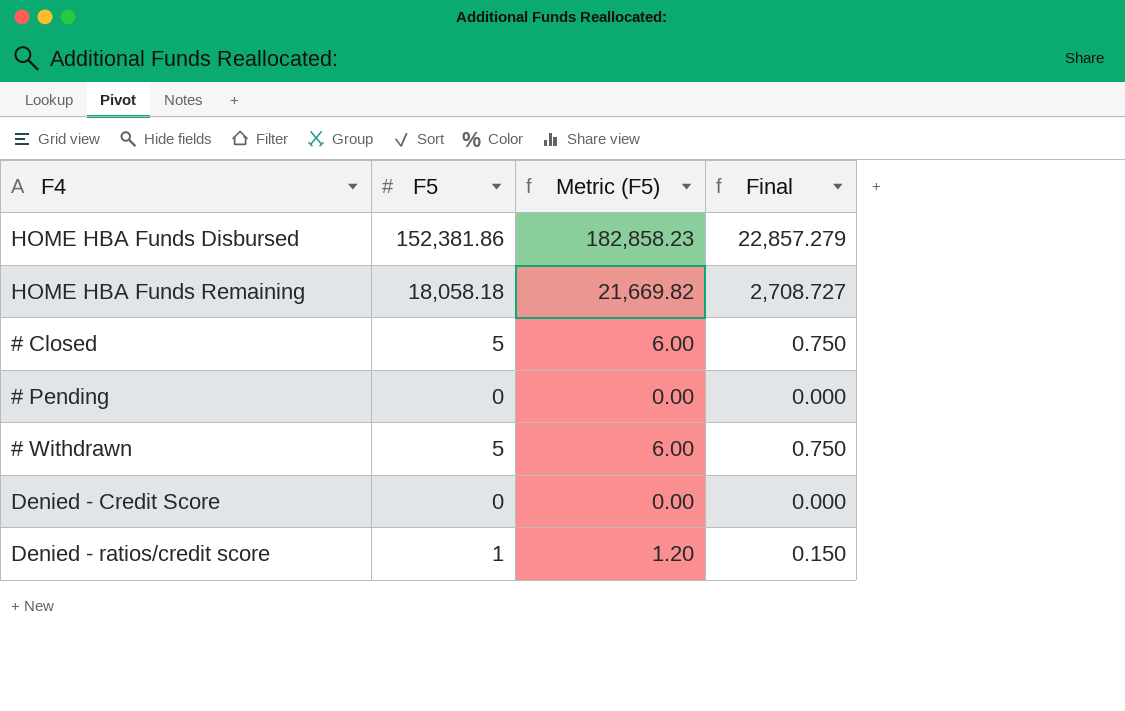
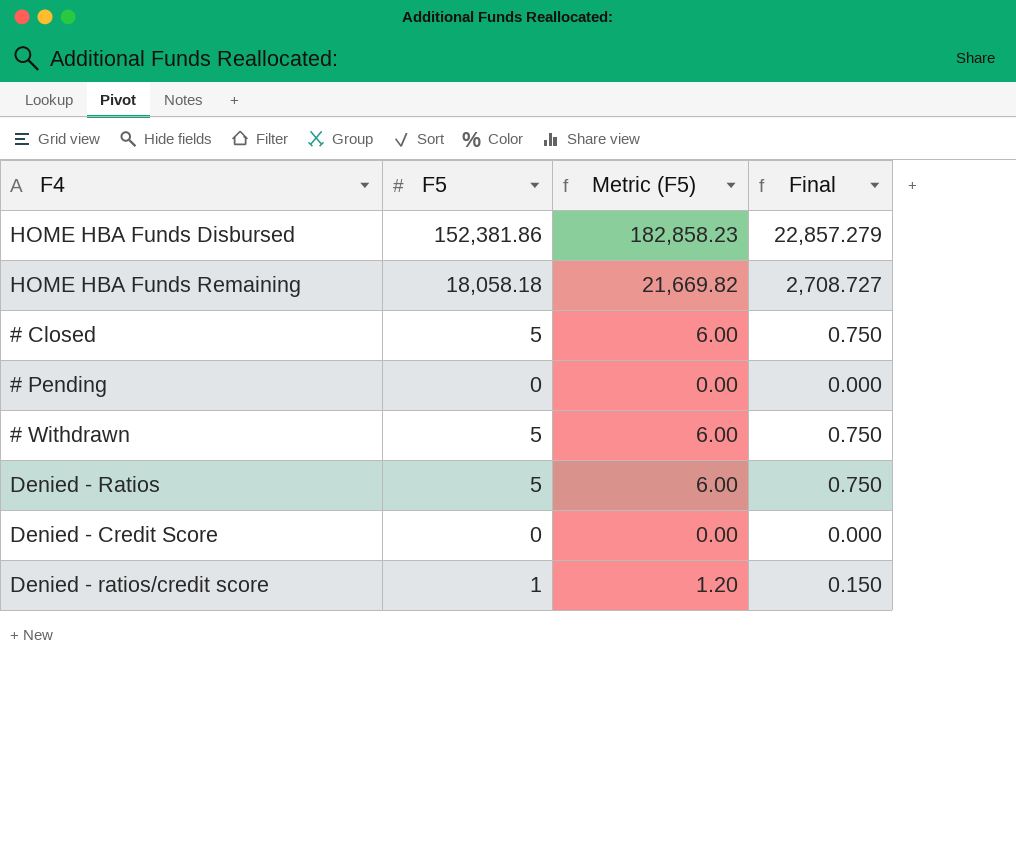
row Denied - Ratios: none -> 5 | 6.00 | 0.750

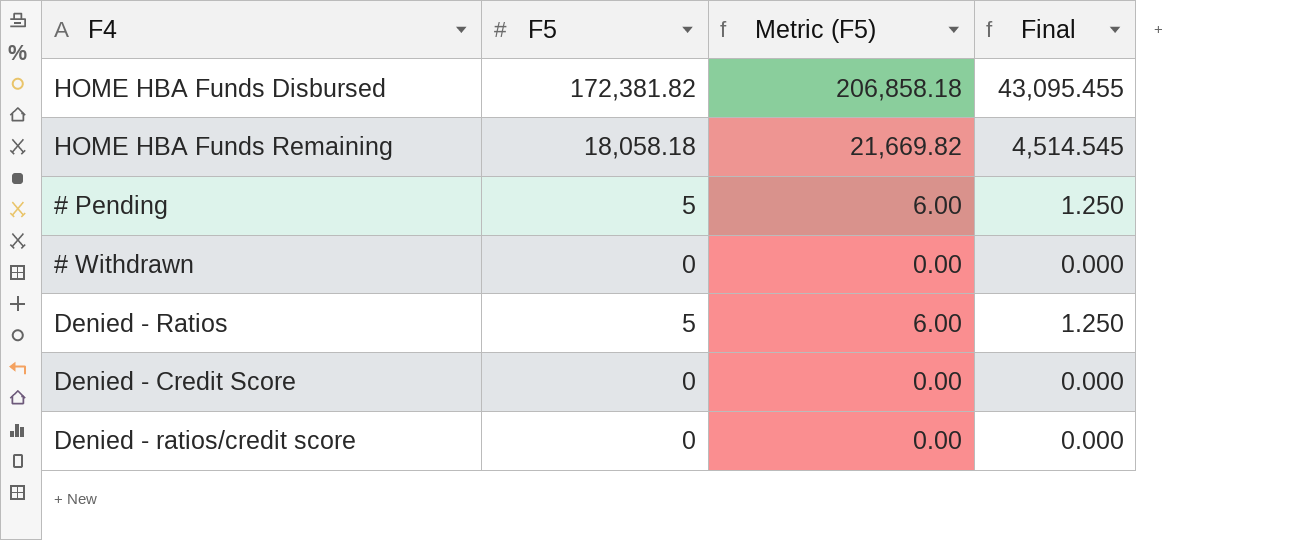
column Final | formula: [F5] * 0.15 -> [F5] * 0.25
row # Closed: 5 | 6.00 | 0.750 -> none
HOME HBA Funds Disbursed | F5: 152,381.86 -> 172,381.82
HOME HBA Funds Disbursed | Metric (F5): 182,858.23 -> 206,858.18
# Pending | F5: 0 -> 5
# Pending | Metric (F5): 0.00 -> 6.00
# Withdrawn | F5: 5 -> 0
# Withdrawn | Metric (F5): 6.00 -> 0.00
Denied - ratios/credit score | F5: 1 -> 0
Denied - ratios/credit score | Metric (F5): 1.20 -> 0.00

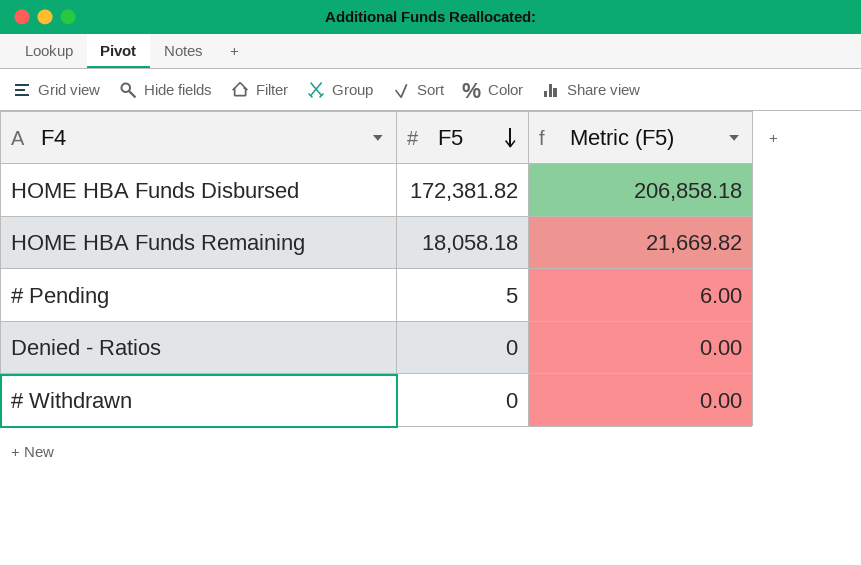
row order: none -> F5 descending
column Final | formula: [F5] * 0.25 -> none
row Denied - Credit Score: 0 | 0.00 | 0.000 -> none
row Denied - ratios/credit score: 0 | 0.00 | 0.000 -> none
Denied - Ratios | F5: 5 -> 0
Denied - Ratios | Metric (F5): 6.00 -> 0.00

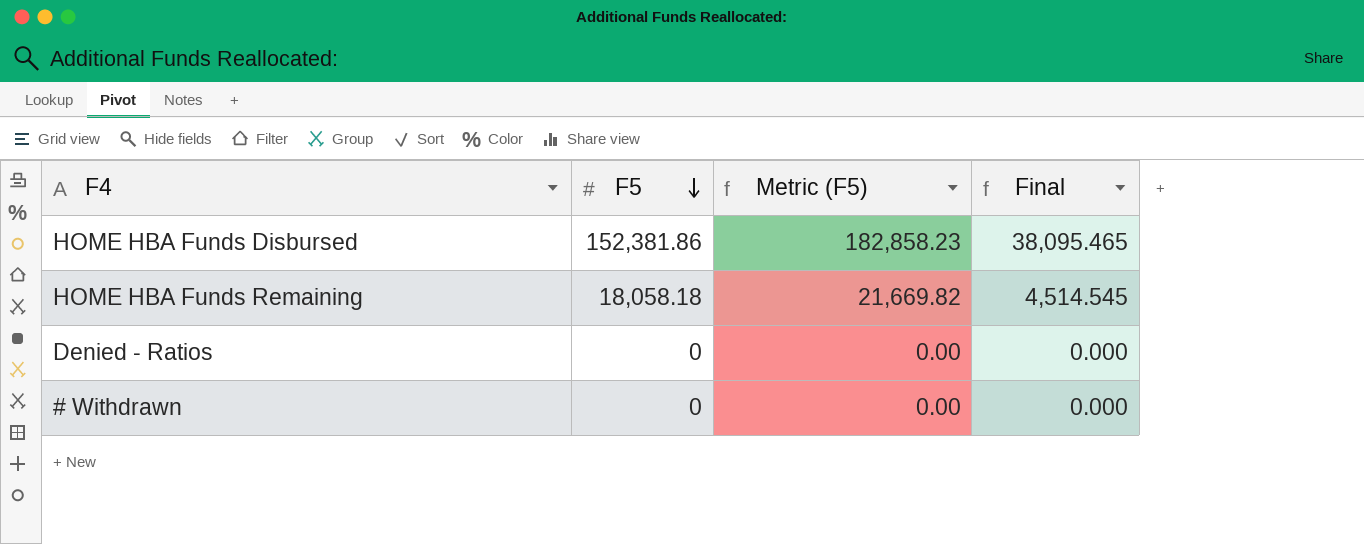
column Final | formula: none -> [F5] * 0.25
row # Pending: 5 | 6.00 -> none
HOME HBA Funds Disbursed | F5: 172,381.82 -> 152,381.86
HOME HBA Funds Disbursed | Metric (F5): 206,858.18 -> 182,858.23

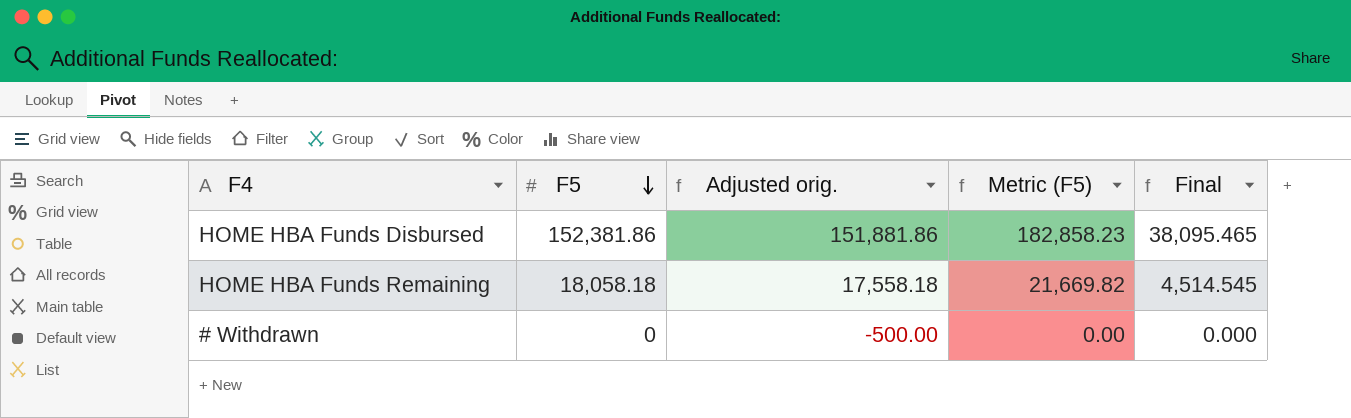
column Adjusted orig. | formula: none -> [F5] - 500
row Denied - Ratios: 0 | 0.00 | 0.000 -> none

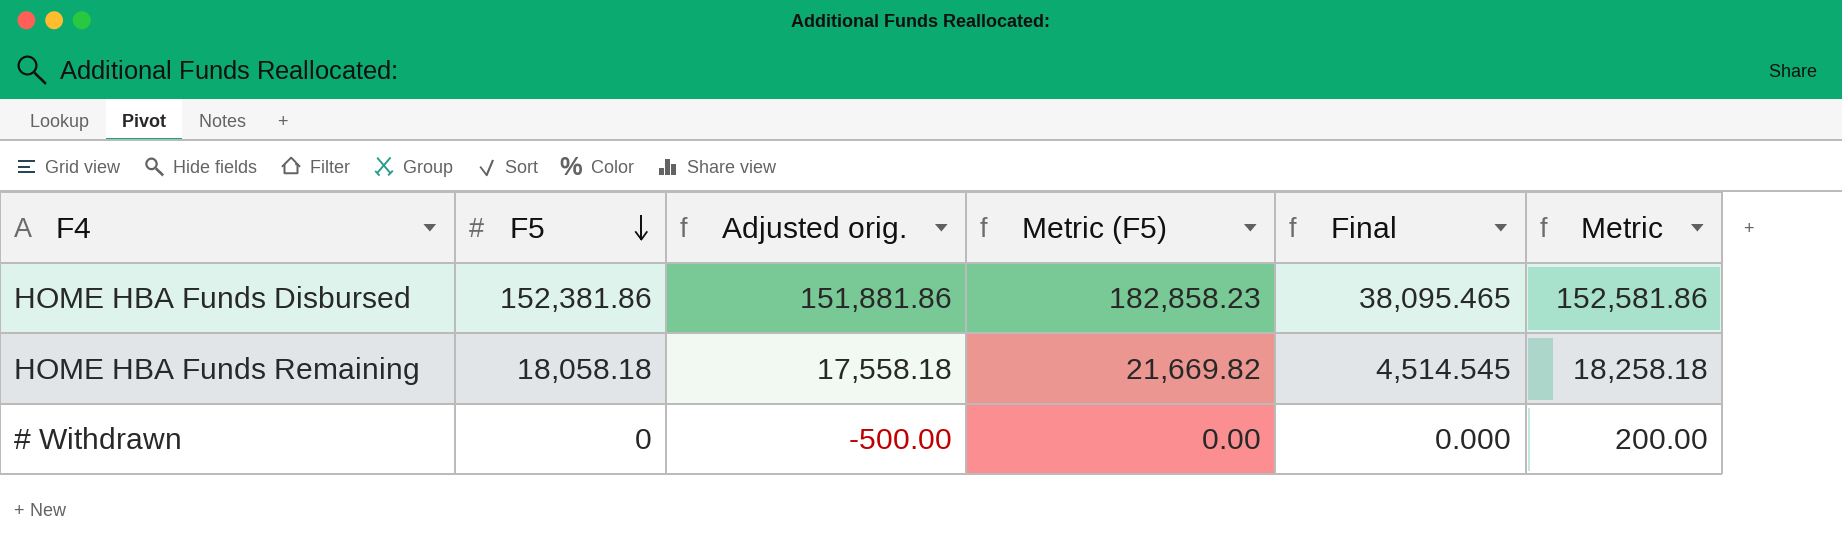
column Metric | formula: none -> [F5] + 200

